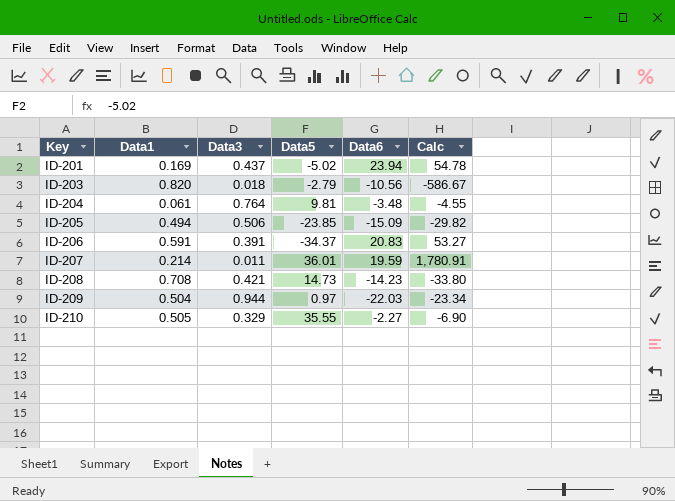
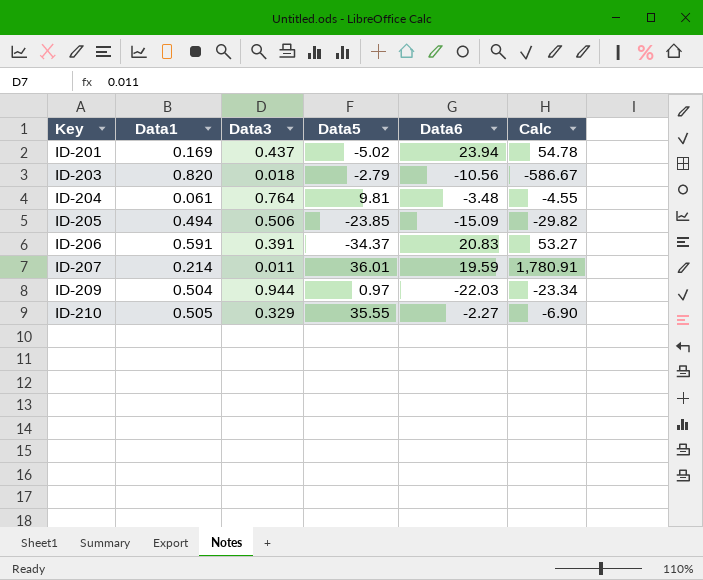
row ID-208: 0.708 | 0.421 | 14.73 | -14.23 | -33.80 -> none

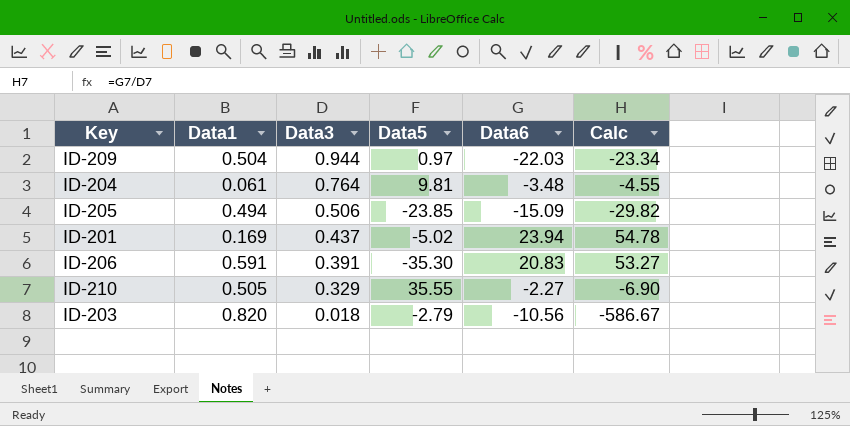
row order: Key ascending -> Data3 descending
row ID-207: 0.214 | 0.011 | 36.01 | 19.59 | 1,780.91 -> none
ID-206 | Data5: -34.37 -> -35.30

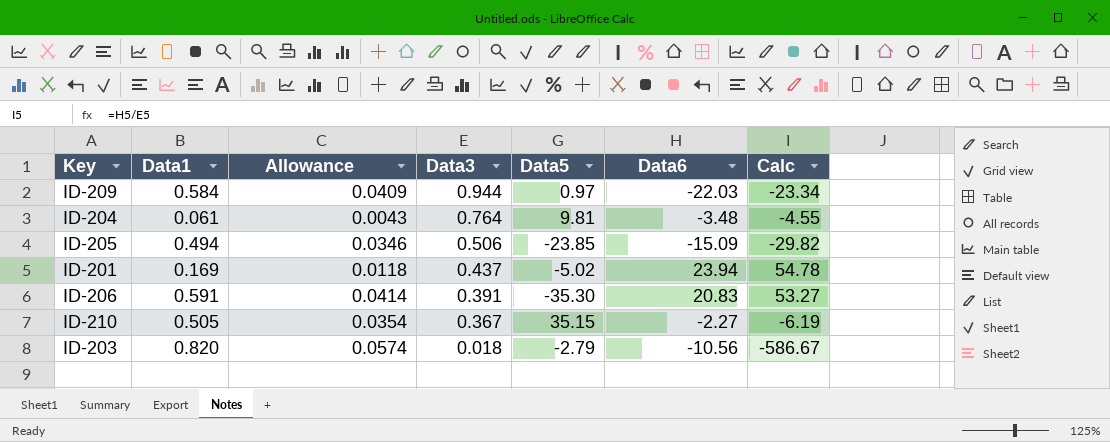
column Allowance | formula: none -> [Data1] * 0.07
ID-209 | Data1: 0.504 -> 0.584
ID-210 | Data3: 0.329 -> 0.367
ID-210 | Data5: 35.55 -> 35.15
ID-210 | Calc: -6.90 -> -6.19

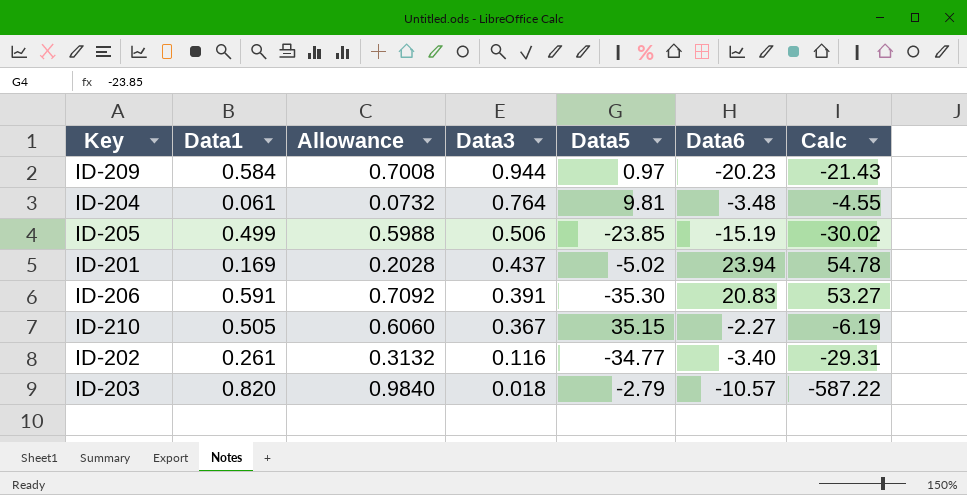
column Allowance | formula: [Data1] * 0.07 -> [Data1] * 1.2
ID-209 | Data6: -22.03 -> -20.23
ID-209 | Calc: -23.34 -> -21.43
ID-205 | Data1: 0.494 -> 0.499
ID-205 | Data6: -15.09 -> -15.19
ID-205 | Calc: -29.82 -> -30.02
row ID-202: none -> 0.261 | 0.3132 | 0.116 | -34.77 | -3.40 | -29.31
ID-203 | Data6: -10.56 -> -10.57
ID-203 | Calc: -586.67 -> -587.22

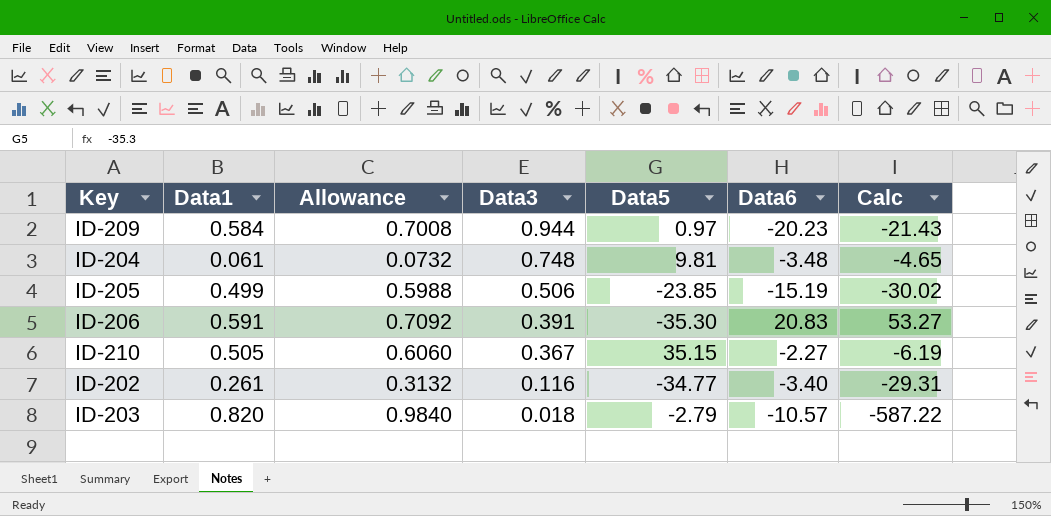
row ID-201: 0.169 | 0.2028 | 0.437 | -5.02 | 23.94 | 54.78 -> none
ID-204 | Data3: 0.764 -> 0.748
ID-204 | Calc: -4.55 -> -4.65

